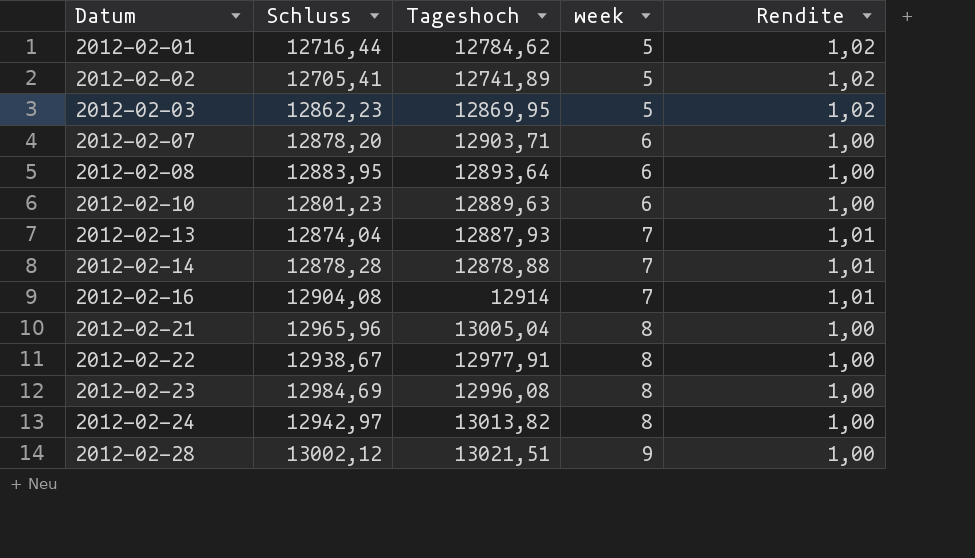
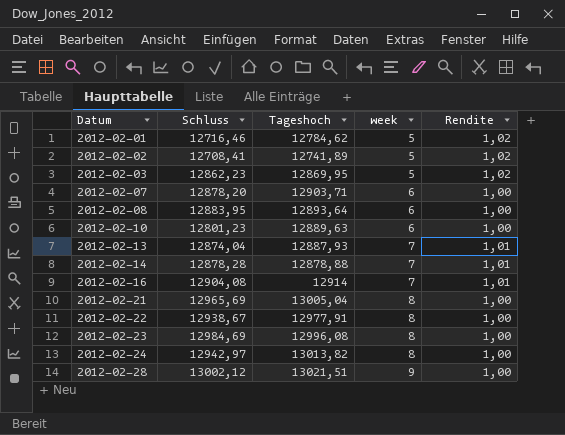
2012-02-01 | Schluss: 12716,44 -> 12716,46
2012-02-02 | Schluss: 12705,41 -> 12708,41
2012-02-21 | Schluss: 12965,96 -> 12965,69

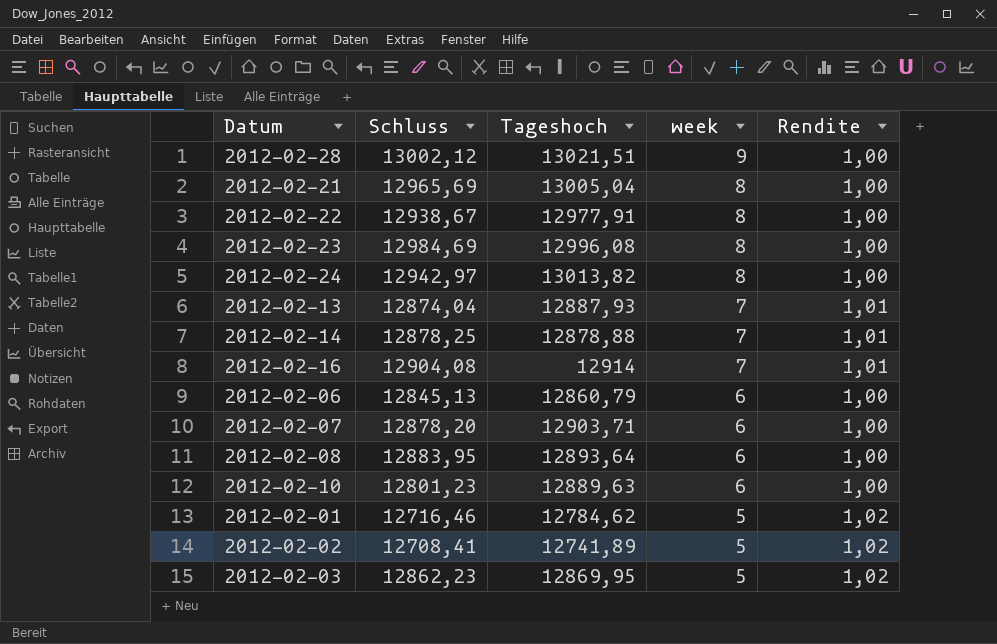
row order: Datum ascending -> week descending
2012-02-14 | Schluss: 12878,28 -> 12878,25
row 2012-02-06: none -> 12845,13 | 12860,79 | 6 | 1,00

